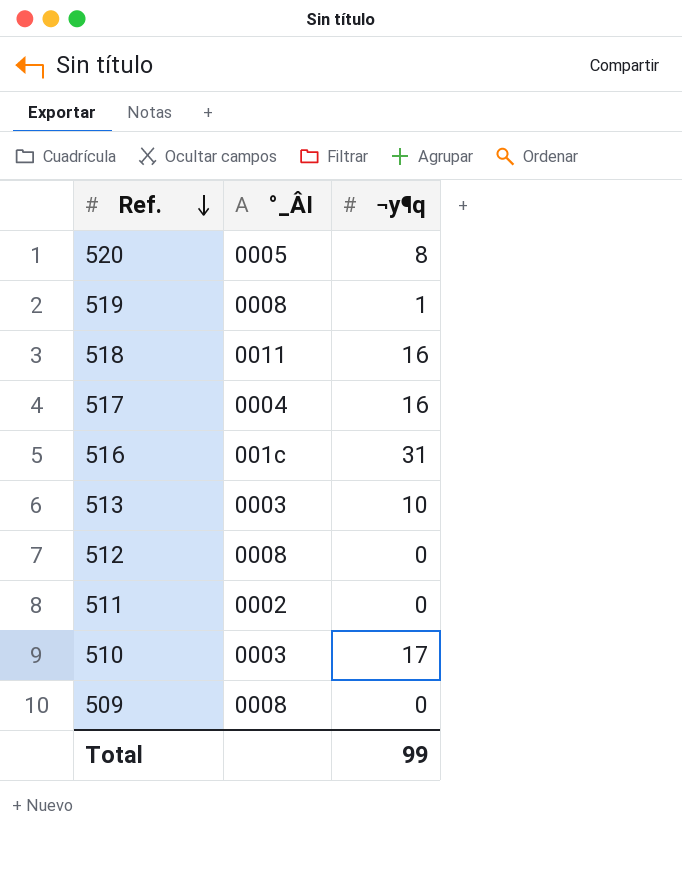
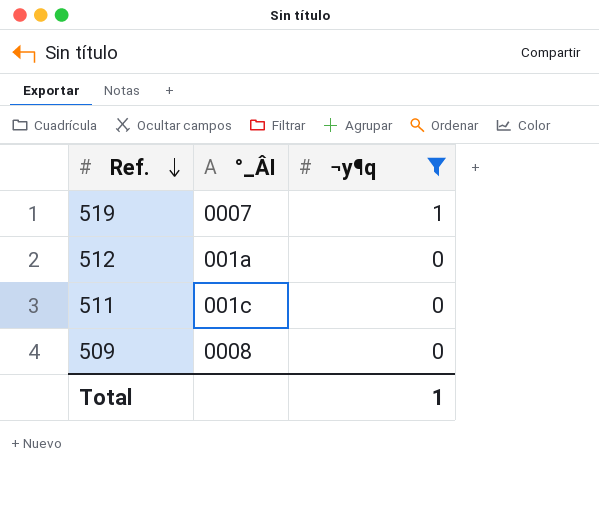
filter: none -> ¬y¶q <= 1
519 | °_ÂI: 0008 -> 0007
512 | °_ÂI: 0008 -> 001a
511 | °_ÂI: 0002 -> 001c
Total | ¬y¶q: 99 -> 1

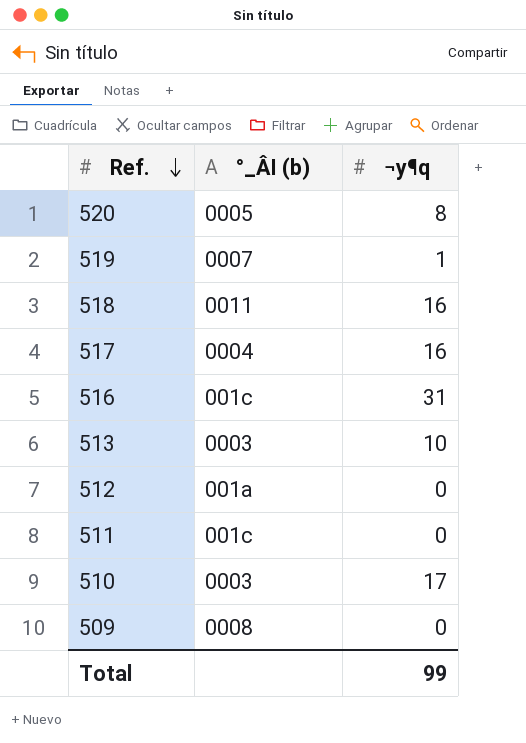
filter: ¬y¶q <= 1 -> none
column name: °_ÂI -> °_ÂI (b)
Total | ¬y¶q: 1 -> 99

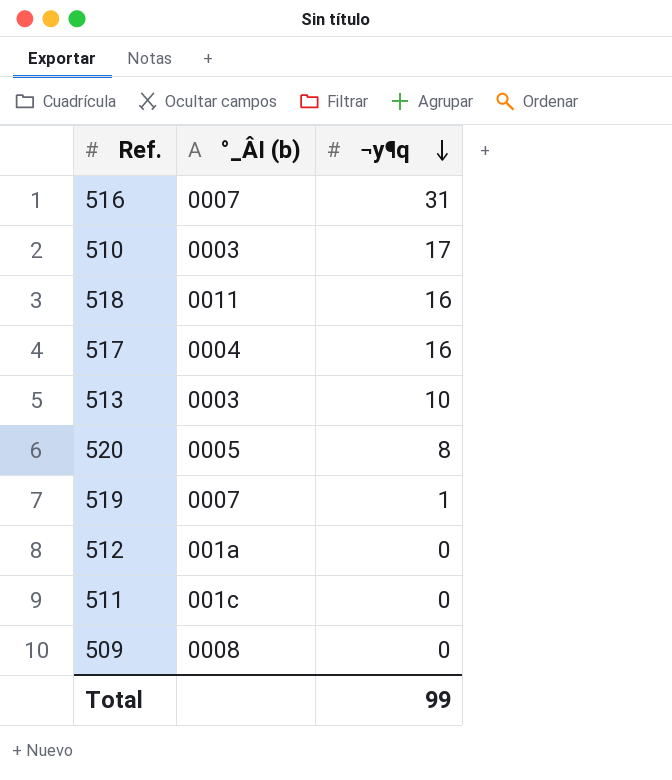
row order: Ref. descending -> ¬y¶q descending
516 | °_ÂI (b): 001c -> 0007

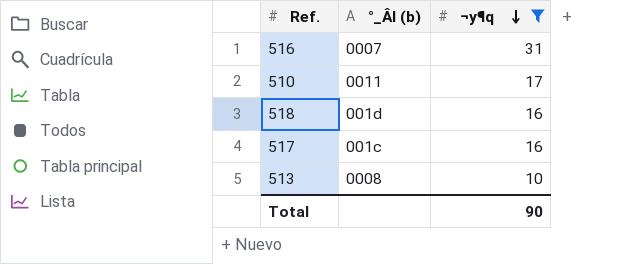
filter: none -> ¬y¶q >= 10
510 | °_ÂI (b): 0003 -> 0011
518 | °_ÂI (b): 0011 -> 001d
517 | °_ÂI (b): 0004 -> 001c
513 | °_ÂI (b): 0003 -> 0008
Total | ¬y¶q: 99 -> 90

